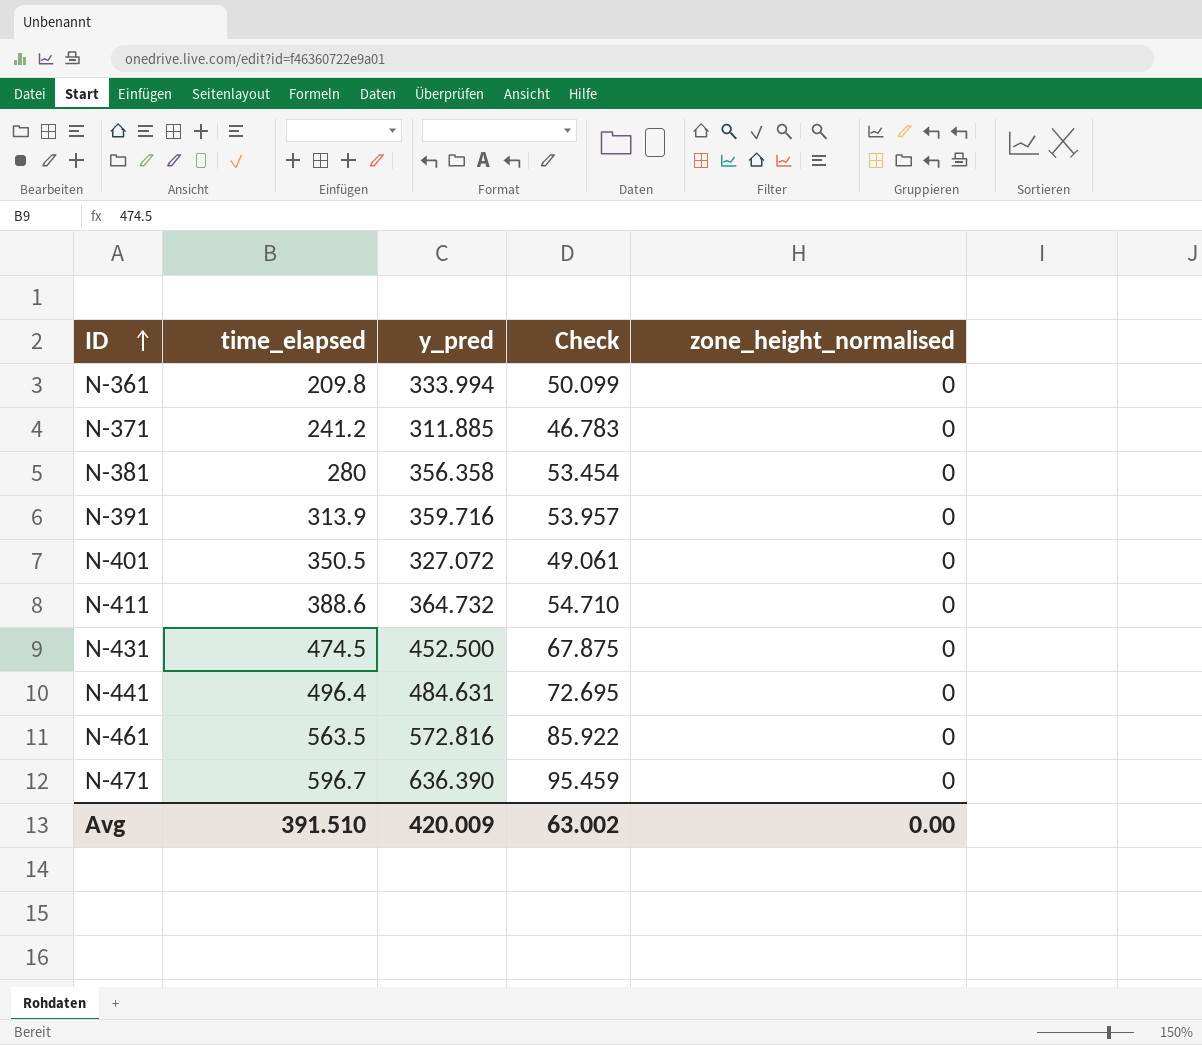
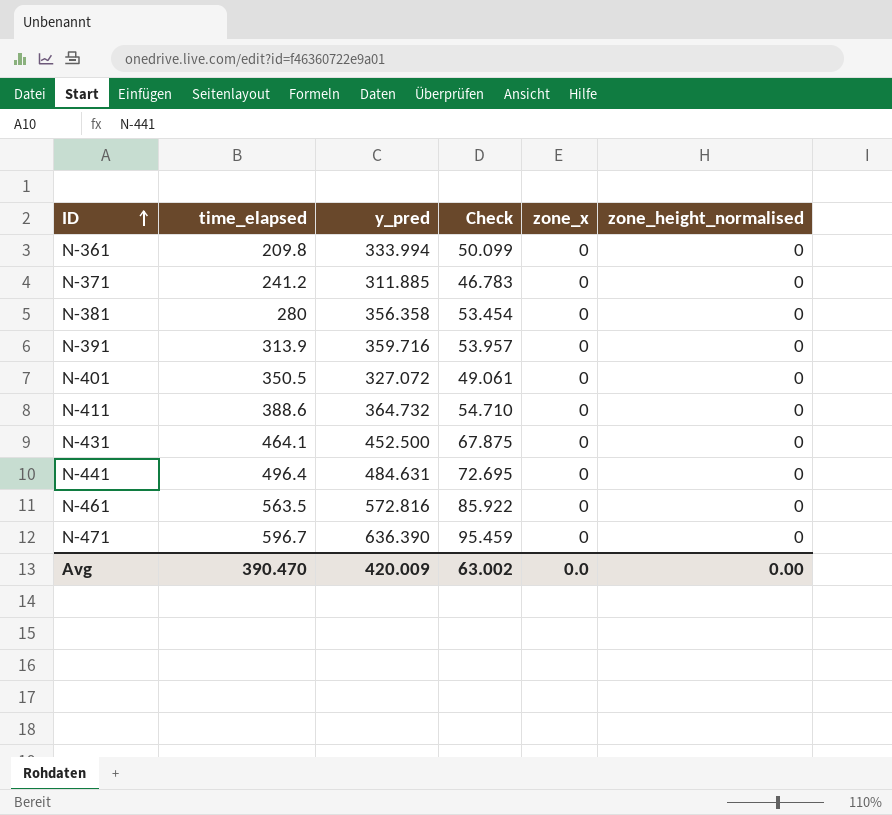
column zone_x | position: none -> 5
N-431 | time_elapsed: 474.5 -> 464.1
Avg | time_elapsed: 391.510 -> 390.470

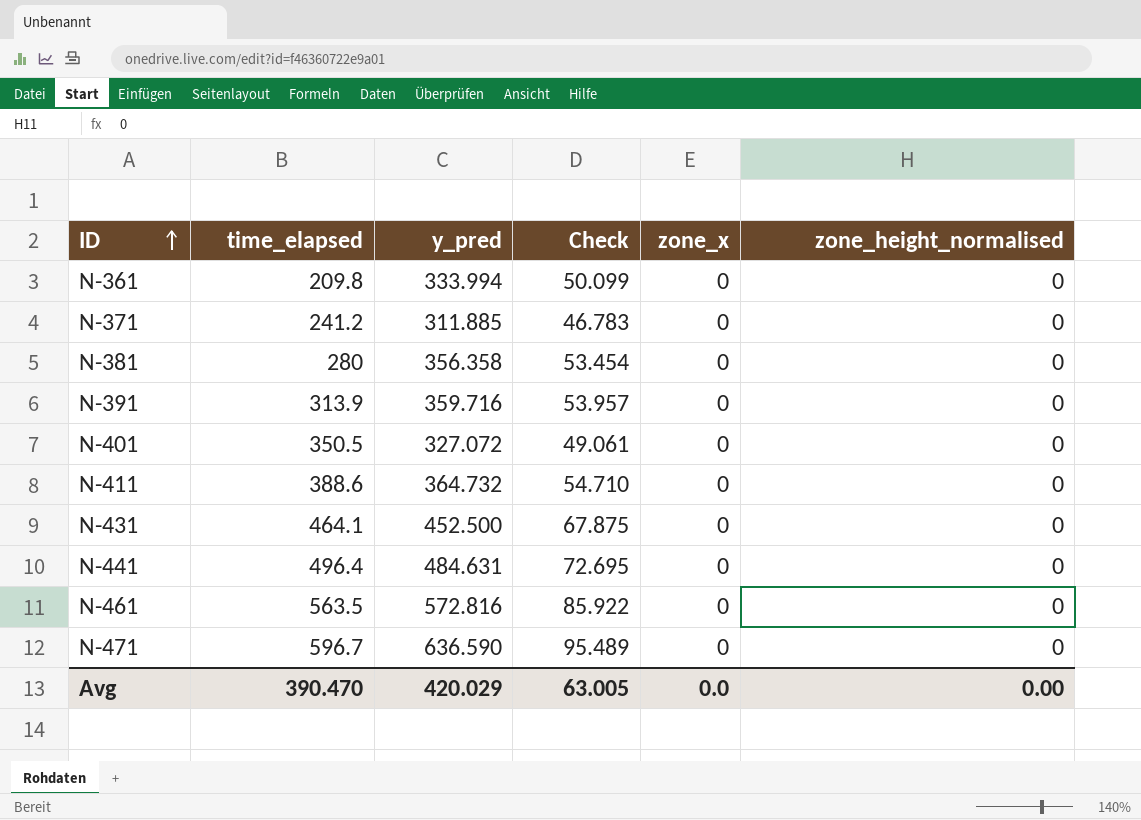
N-471 | y_pred: 636.390 -> 636.590
N-471 | Check: 95.459 -> 95.489
Avg | y_pred: 420.009 -> 420.029
Avg | Check: 63.002 -> 63.005

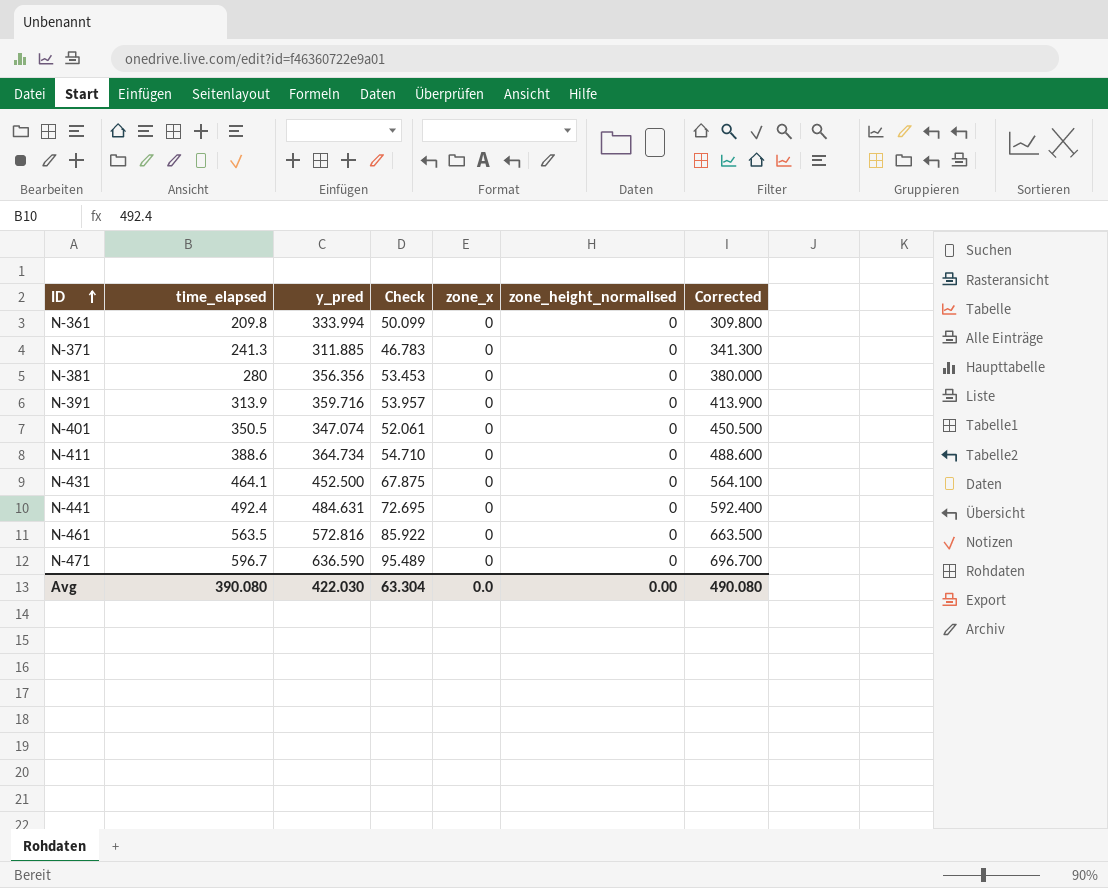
column Corrected | formula: none -> [time_elapsed] + 100
N-371 | time_elapsed: 241.2 -> 241.3
N-381 | y_pred: 356.358 -> 356.356
N-381 | Check: 53.454 -> 53.453
N-401 | y_pred: 327.072 -> 347.074
N-401 | Check: 49.061 -> 52.061
N-411 | y_pred: 364.732 -> 364.734
N-441 | time_elapsed: 496.4 -> 492.4
Avg | time_elapsed: 390.470 -> 390.080
Avg | y_pred: 420.029 -> 422.030
Avg | Check: 63.005 -> 63.304

